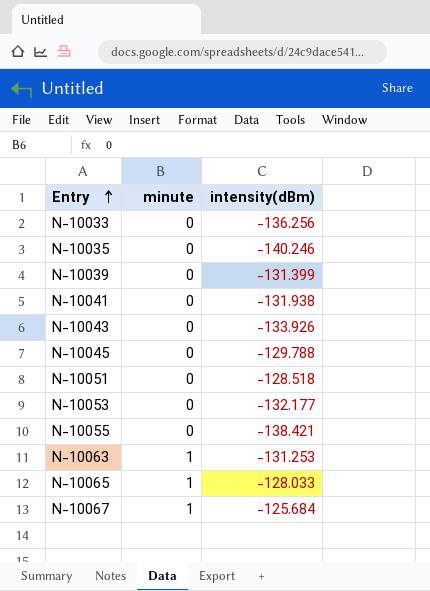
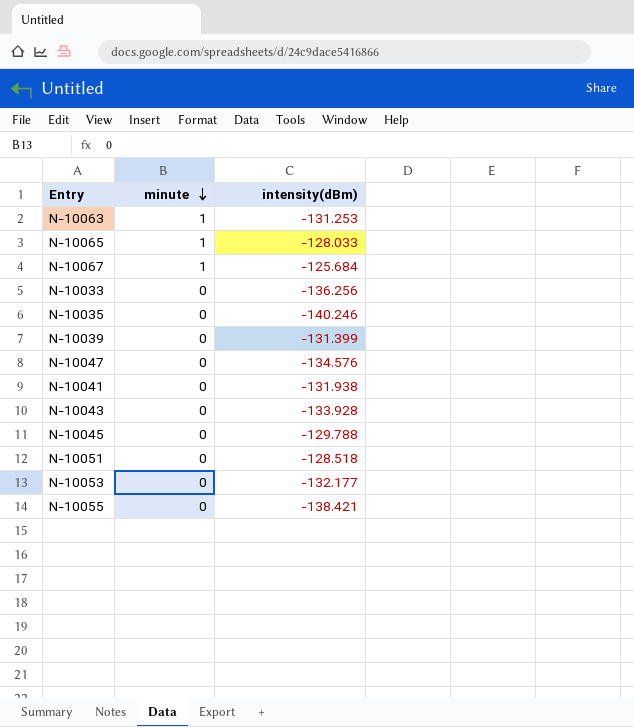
row order: Entry ascending -> minute descending
row N-10047: none -> 0 | -134.576
N-10043 | intensity(dBm): -133.926 -> -133.928

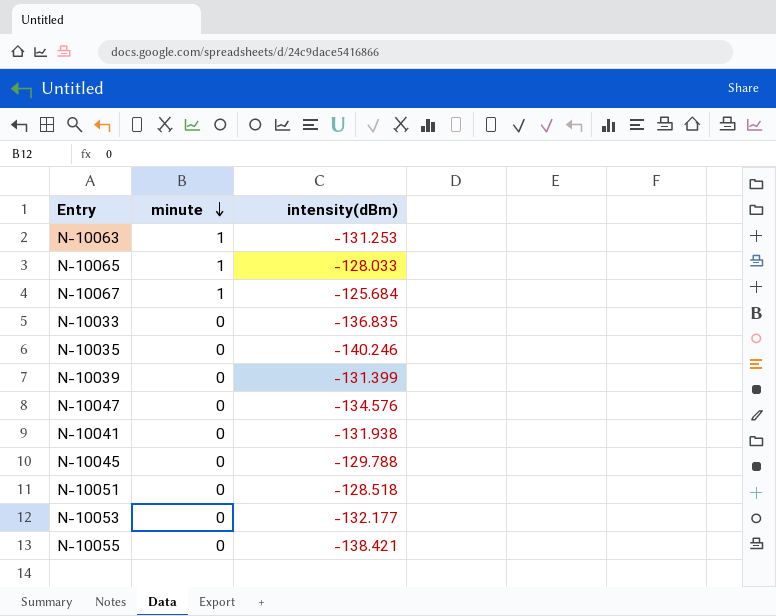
row N-10043: 0 | -133.928 -> none
N-10033 | intensity(dBm): -136.256 -> -136.835

